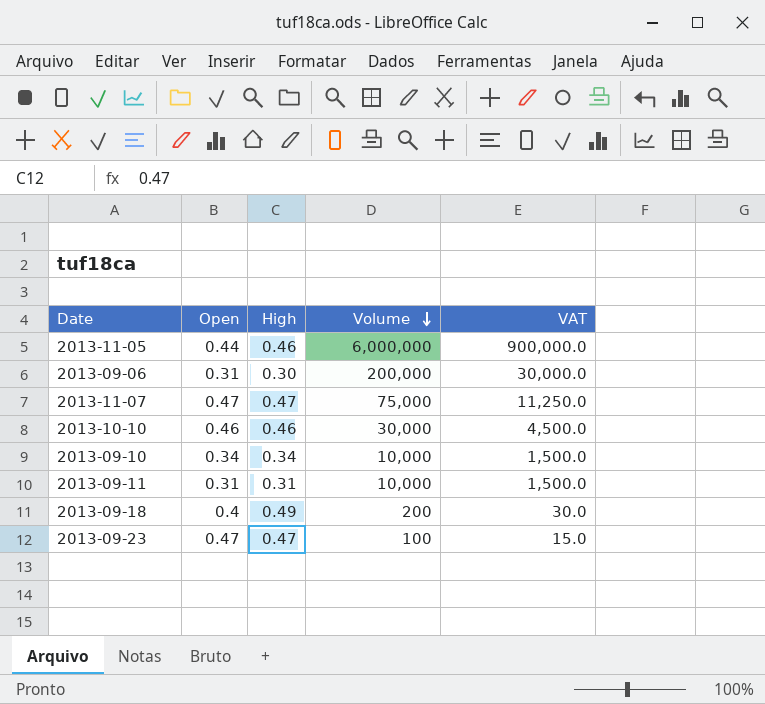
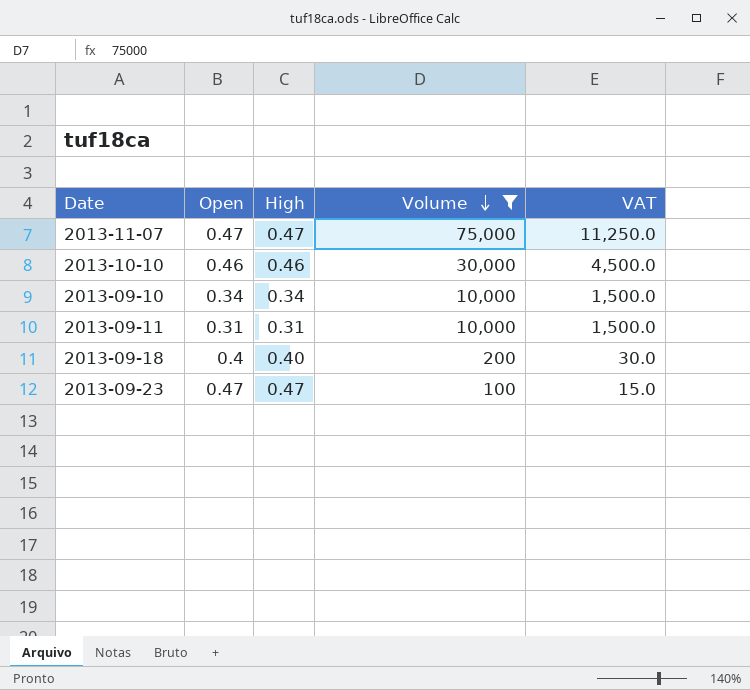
filter: none -> Volume <= 75,000
2013-09-18 | High: 0.49 -> 0.40

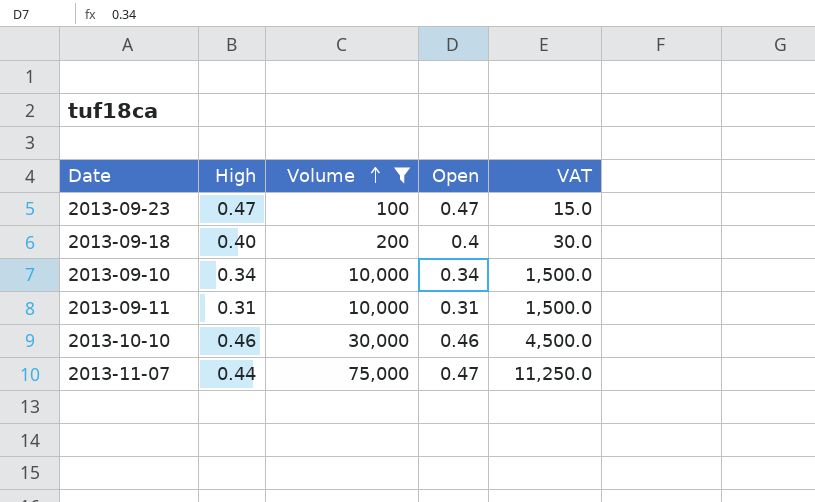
row order: Volume descending -> Volume ascending
column Open | position: 2 -> 4
2013-11-07 | High: 0.47 -> 0.44

